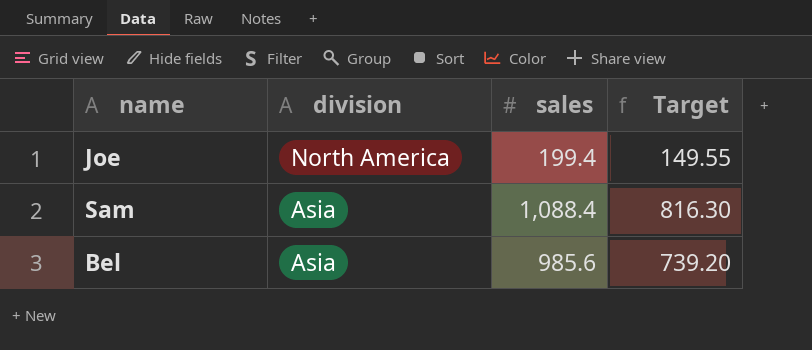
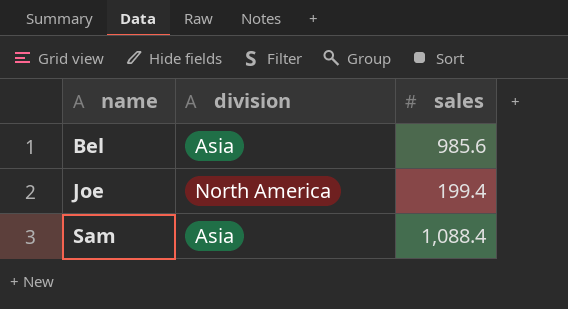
row order: division descending -> name ascending
column Target | formula: [sales] * 0.75 -> none

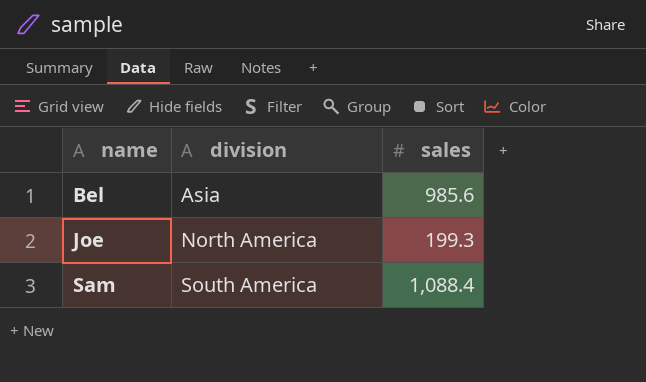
Joe | sales: 199.4 -> 199.3
Sam | division: Asia -> South America

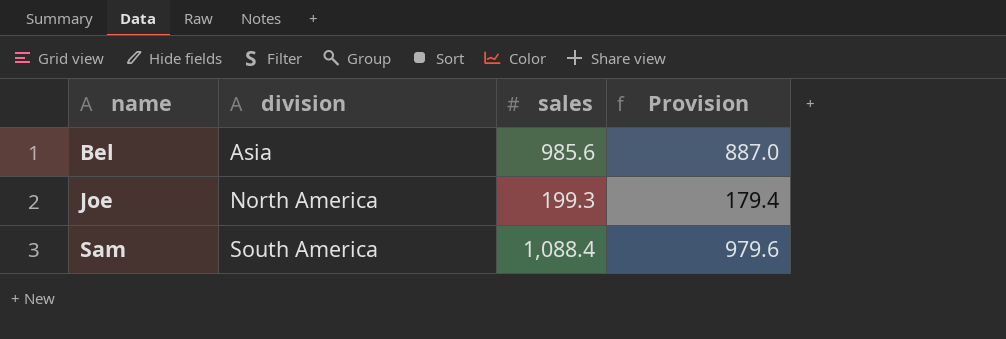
column Provision | formula: none -> [sales] * 0.9

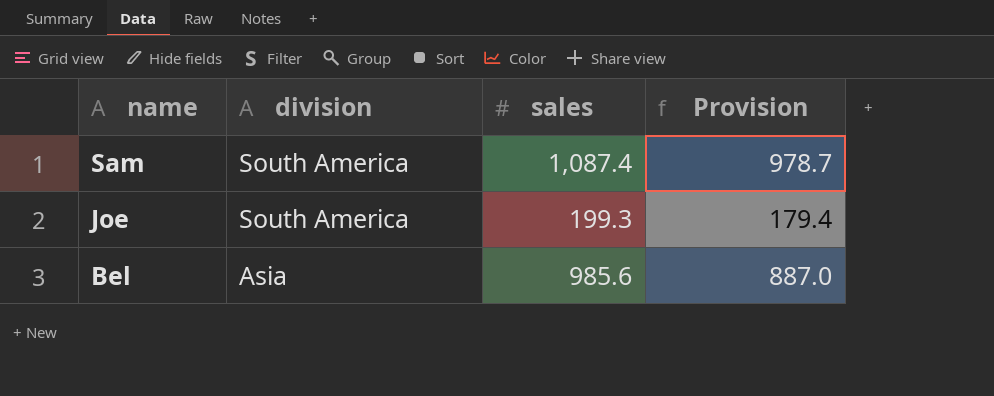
row order: name ascending -> name descending
Sam | sales: 1,088.4 -> 1,087.4
Sam | Provision: 979.6 -> 978.7
Joe | division: North America -> South America

